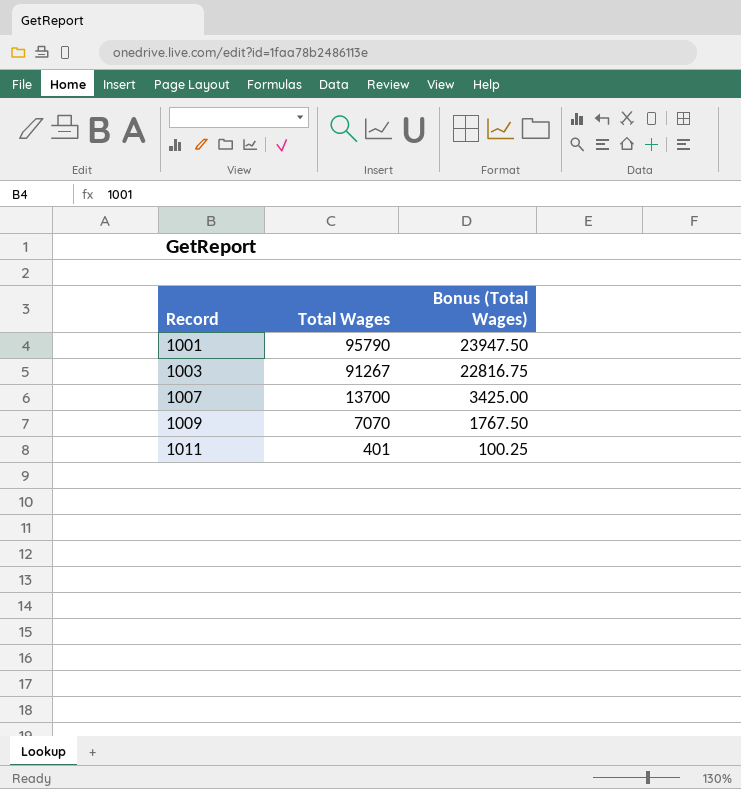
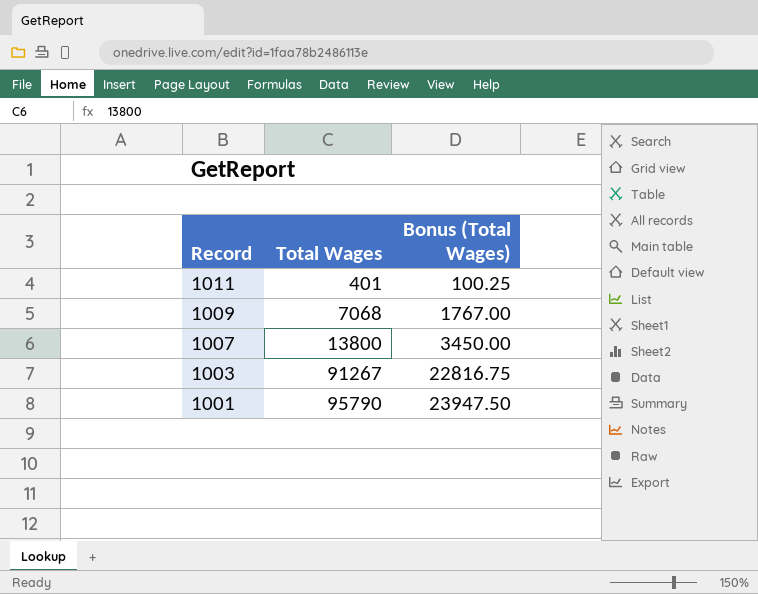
row order: Record ascending -> Record descending
1009 | Total Wages: 7070 -> 7068
1009 | Bonus (Total Wages): 1767.50 -> 1767.00
1007 | Total Wages: 13700 -> 13800
1007 | Bonus (Total Wages): 3425.00 -> 3450.00

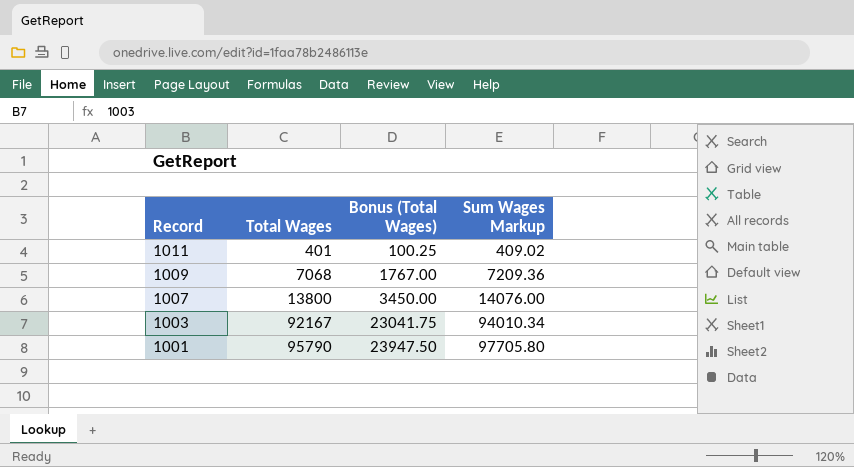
column Sum Wages Markup | formula: none -> [Total Wages] * 1.02
1003 | Total Wages: 91267 -> 92167
1003 | Bonus (Total Wages): 22816.75 -> 23041.75

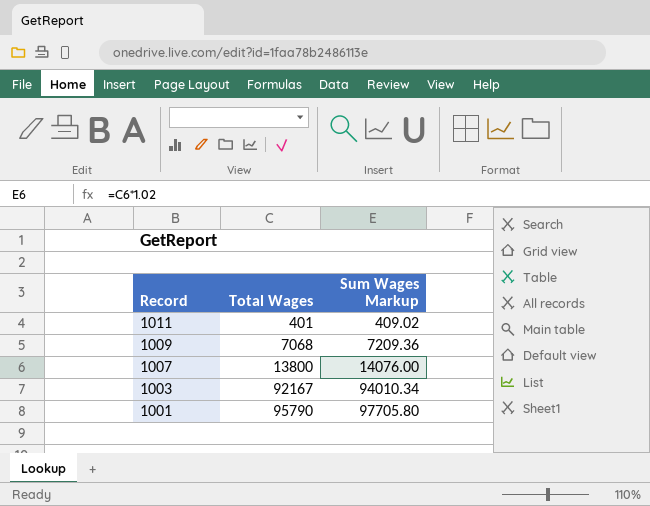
column Bonus (Total Wages) | formula: [Total Wages] * 0.25 -> none

